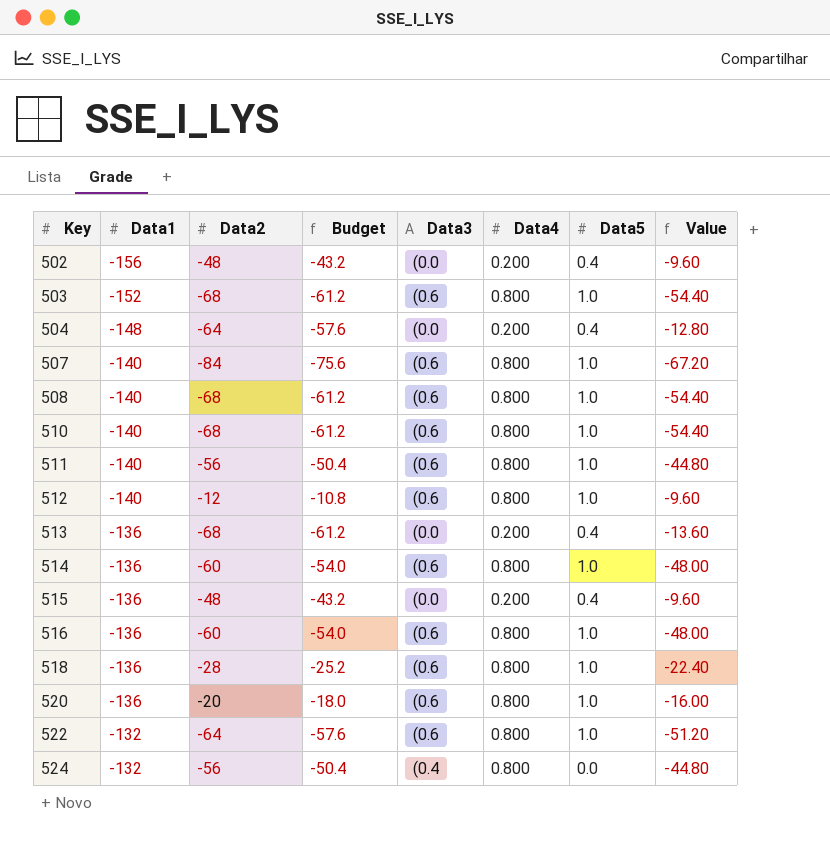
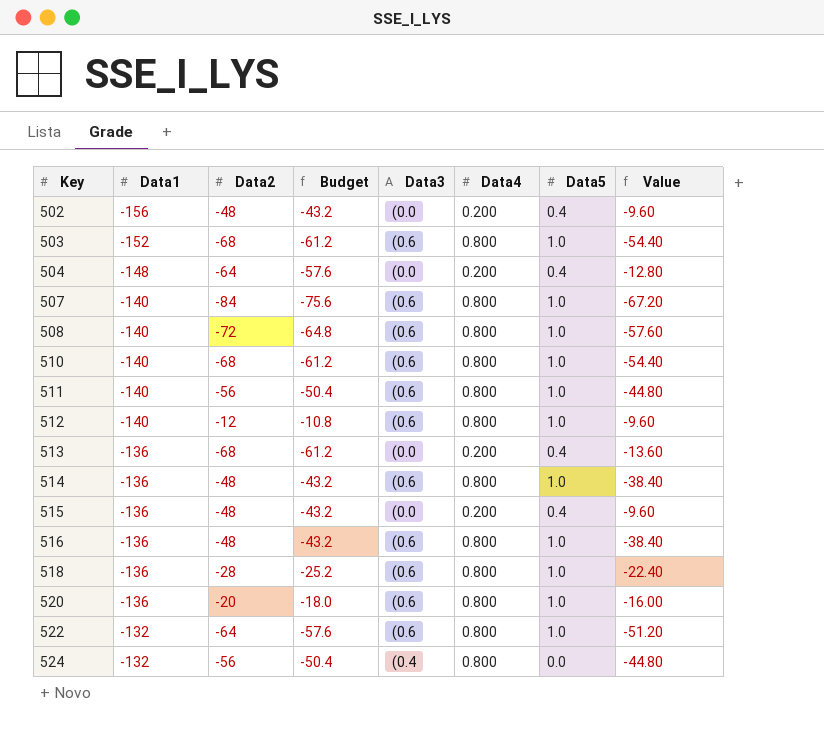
508 | Data2: -68 -> -72
508 | Budget: -61.2 -> -64.8
508 | Value: -54.40 -> -57.60
514 | Data2: -60 -> -48
514 | Budget: -54.0 -> -43.2
514 | Value: -48.00 -> -38.40
516 | Data2: -60 -> -48
516 | Budget: -54.0 -> -43.2
516 | Value: -48.00 -> -38.40

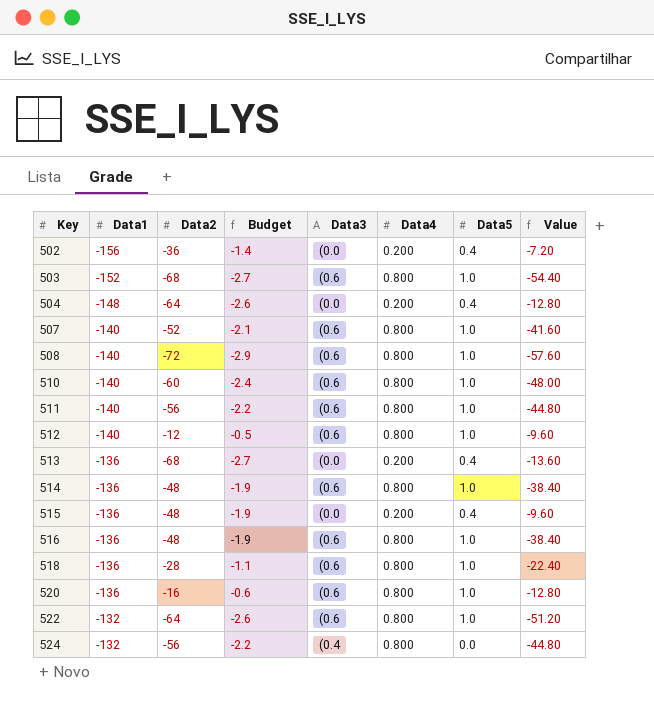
column Budget | formula: [Data2] * 0.9 -> [Data2] * 0.04
502 | Data2: -48 -> -36
502 | Value: -9.60 -> -7.20
507 | Data2: -84 -> -52
507 | Value: -67.20 -> -41.60
510 | Data2: -68 -> -60
510 | Value: -54.40 -> -48.00
520 | Data2: -20 -> -16
520 | Value: -16.00 -> -12.80

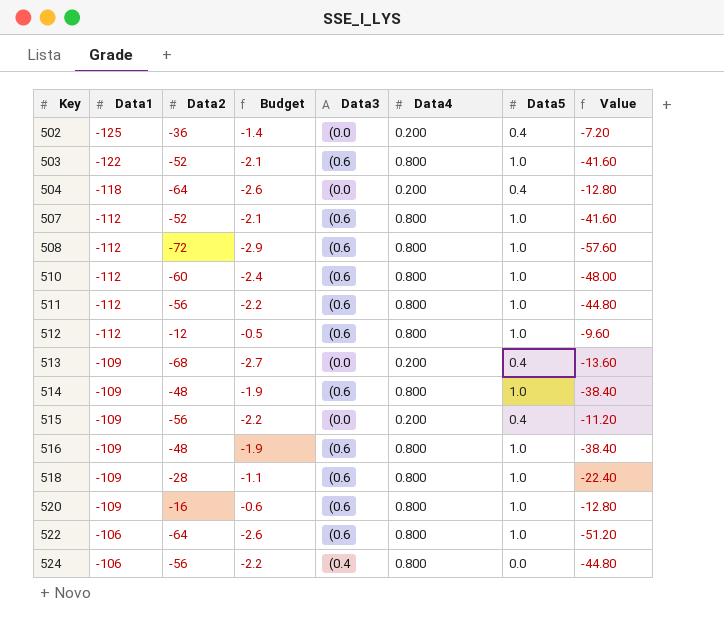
502 | Data1: -156 -> -125
503 | Data1: -152 -> -122
503 | Data2: -68 -> -52
503 | Budget: -2.7 -> -2.1
503 | Value: -54.40 -> -41.60
504 | Data1: -148 -> -118
507 | Data1: -140 -> -112
508 | Data1: -140 -> -112
510 | Data1: -140 -> -112
511 | Data1: -140 -> -112
512 | Data1: -140 -> -112
513 | Data1: -136 -> -109
514 | Data1: -136 -> -109
515 | Data1: -136 -> -109
515 | Data2: -48 -> -56
515 | Budget: -1.9 -> -2.2
515 | Value: -9.60 -> -11.20
516 | Data1: -136 -> -109
518 | Data1: -136 -> -109
520 | Data1: -136 -> -109
522 | Data1: -132 -> -106
524 | Data1: -132 -> -106

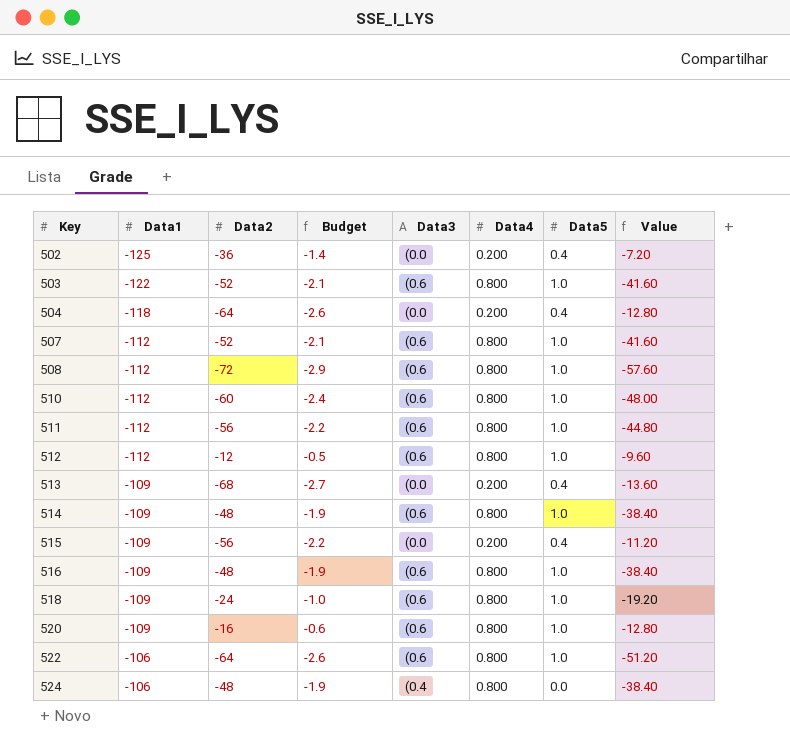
518 | Data2: -28 -> -24
518 | Budget: -1.1 -> -1.0
518 | Value: -22.40 -> -19.20
524 | Data2: -56 -> -48
524 | Budget: -2.2 -> -1.9
524 | Value: -44.80 -> -38.40

